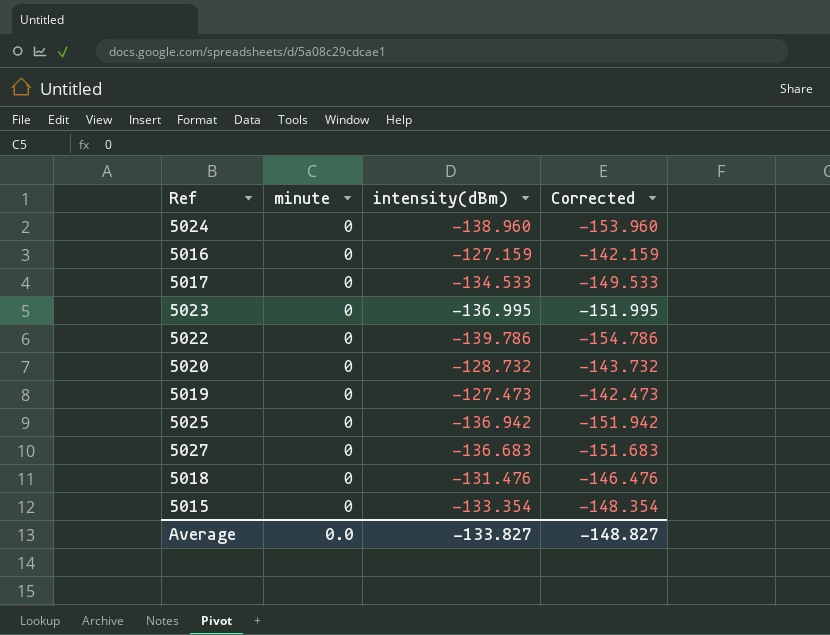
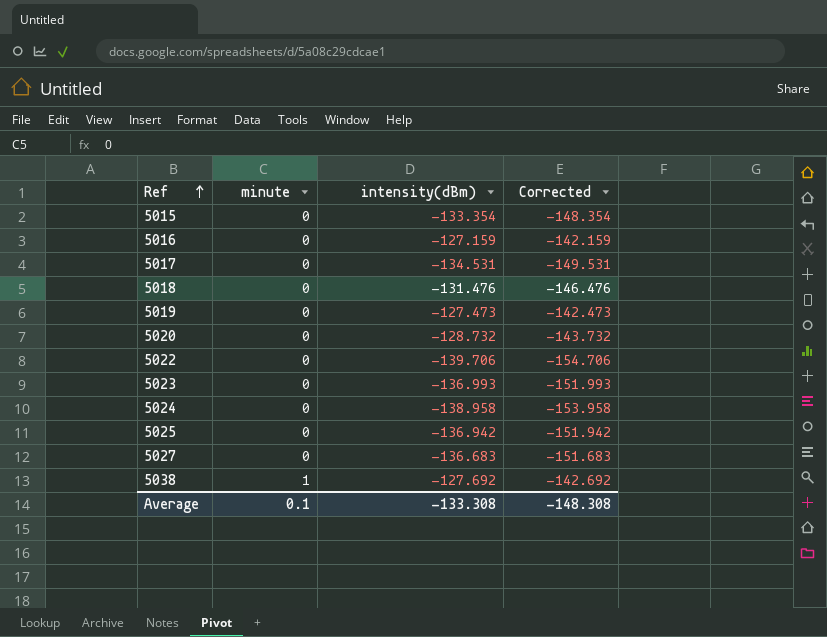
row order: none -> Ref ascending
5017 | intensity(dBm): -134.533 -> -134.531
5017 | Corrected: -149.533 -> -149.531
5022 | intensity(dBm): -139.786 -> -139.706
5022 | Corrected: -154.786 -> -154.706
5023 | intensity(dBm): -136.995 -> -136.993
5023 | Corrected: -151.995 -> -151.993
5024 | intensity(dBm): -138.960 -> -138.958
5024 | Corrected: -153.960 -> -153.958
row 5038: none -> 1 | -127.692 | -142.692
Average | minute: 0.0 -> 0.1
Average | intensity(dBm): -133.827 -> -133.308
Average | Corrected: -148.827 -> -148.308

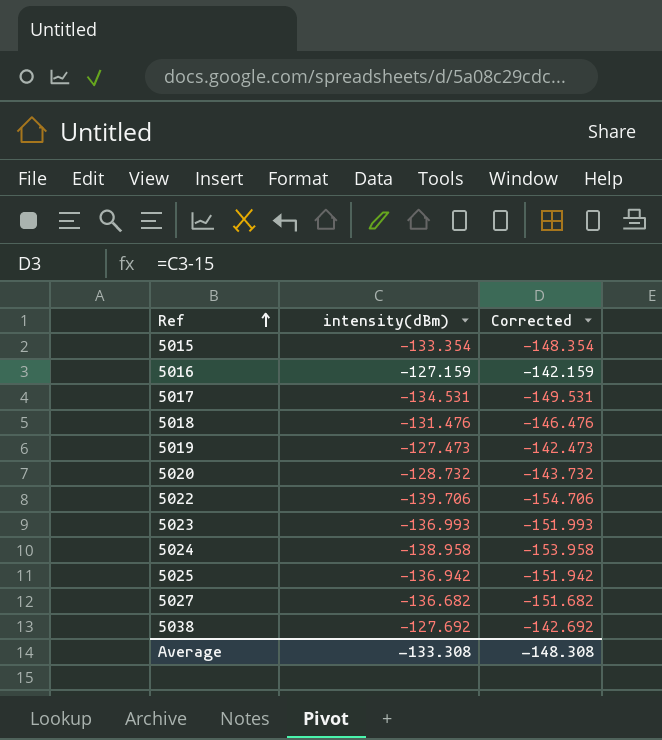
column minute | position: 2 -> none
5027 | intensity(dBm): -136.683 -> -136.682
5027 | Corrected: -151.683 -> -151.682

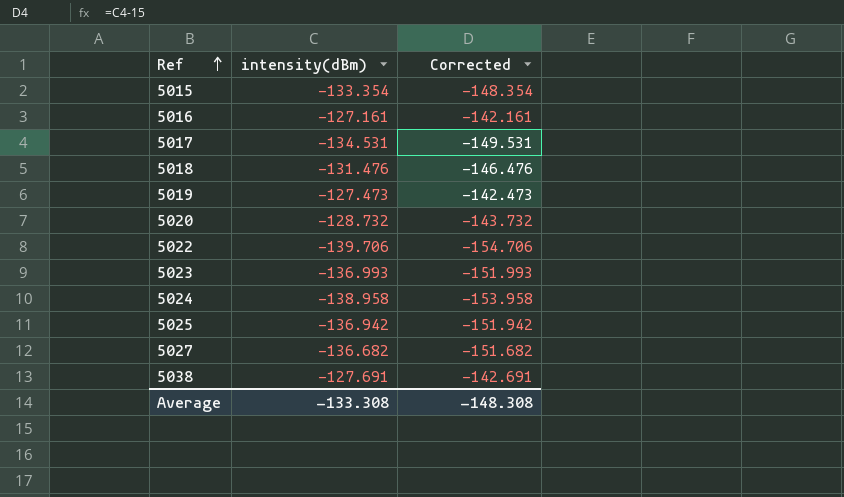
5016 | intensity(dBm): -127.159 -> -127.161
5016 | Corrected: -142.159 -> -142.161
5038 | intensity(dBm): -127.692 -> -127.691
5038 | Corrected: -142.692 -> -142.691

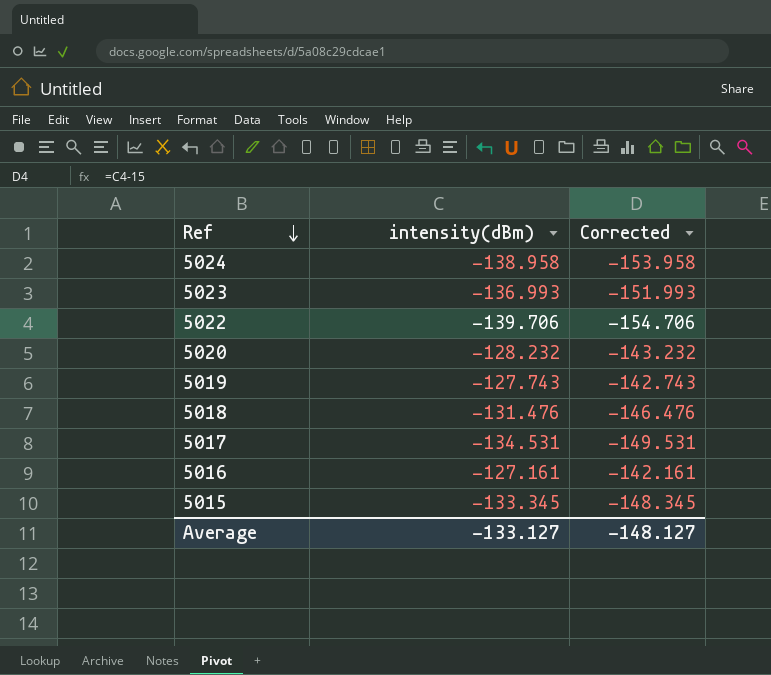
row order: Ref ascending -> Ref descending
row 5025: -136.942 | -151.942 -> none
row 5027: -136.682 | -151.682 -> none
row 5038: -127.691 | -142.691 -> none
5020 | intensity(dBm): -128.732 -> -128.232
5020 | Corrected: -143.732 -> -143.232
5019 | intensity(dBm): -127.473 -> -127.743
5019 | Corrected: -142.473 -> -142.743
5015 | intensity(dBm): -133.354 -> -133.345
5015 | Corrected: -148.354 -> -148.345
Average | intensity(dBm): -133.308 -> -133.127
Average | Corrected: -148.308 -> -148.127

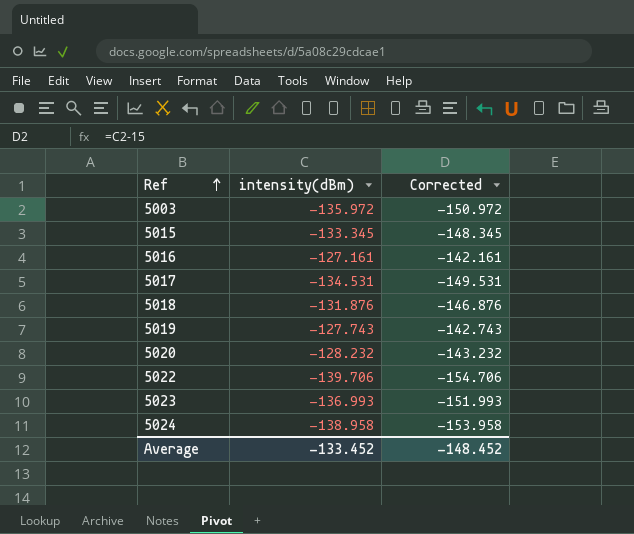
row order: Ref descending -> Ref ascending
row 5003: none -> -135.972 | -150.972
5018 | intensity(dBm): -131.476 -> -131.876
5018 | Corrected: -146.476 -> -146.876
Average | intensity(dBm): -133.127 -> -133.452
Average | Corrected: -148.127 -> -148.452

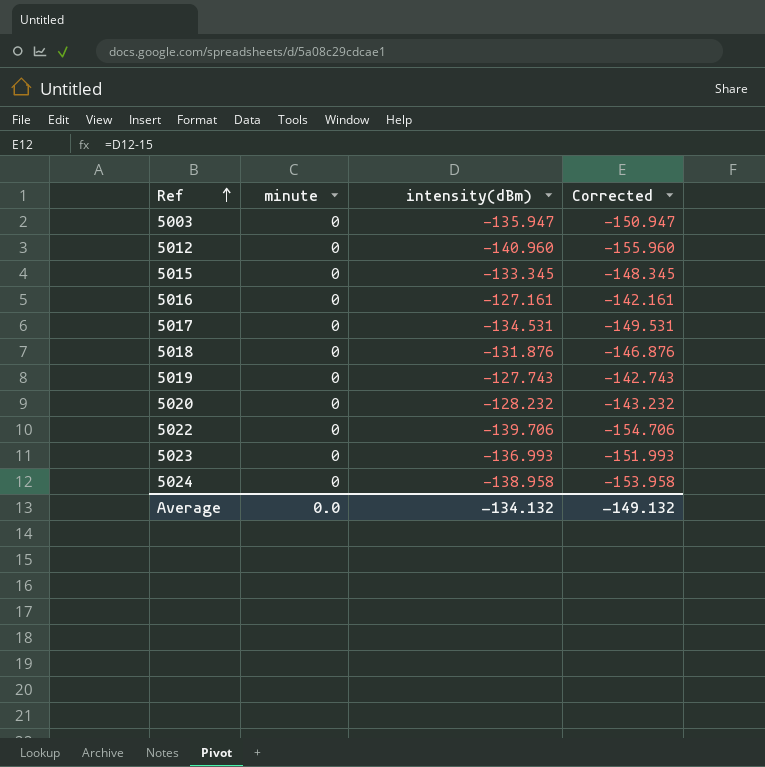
column minute | position: none -> 2
5003 | intensity(dBm): -135.972 -> -135.947
5003 | Corrected: -150.972 -> -150.947
row 5012: none -> 0 | -140.960 | -155.960
Average | intensity(dBm): -133.452 -> -134.132
Average | Corrected: -148.452 -> -149.132

